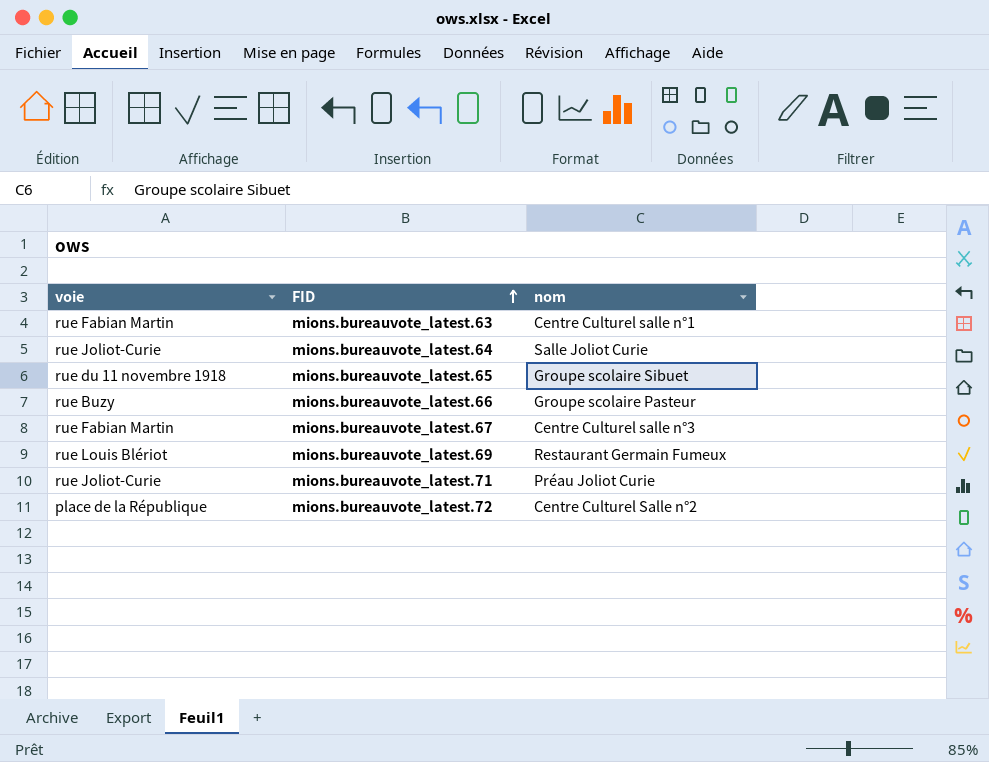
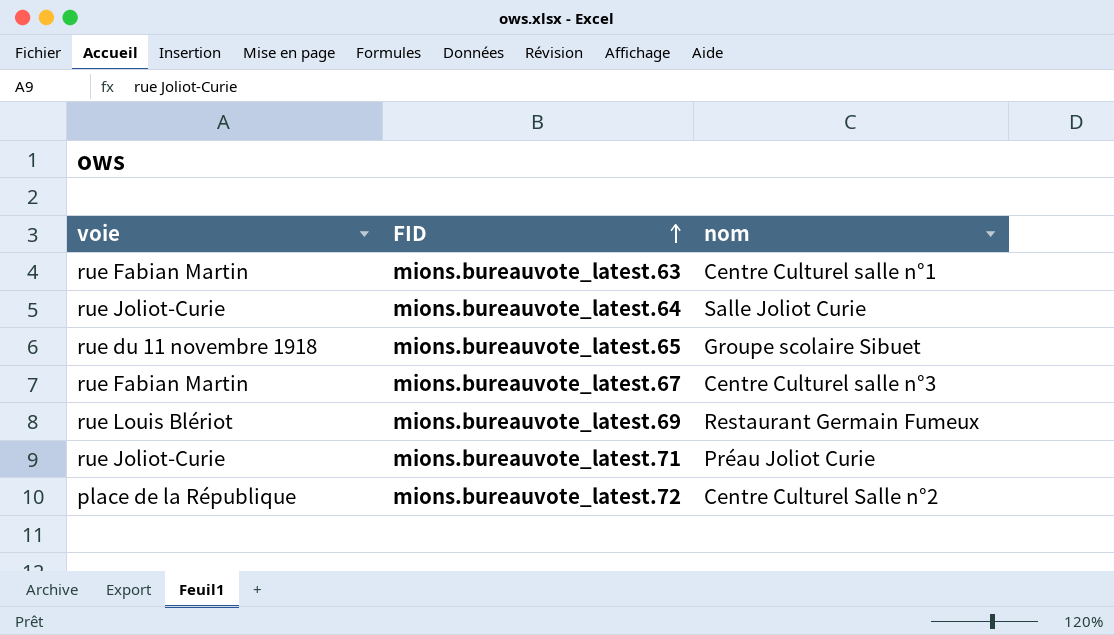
row mions.bureauvote_latest.66: rue Buzy | Groupe scolaire Pasteur -> none

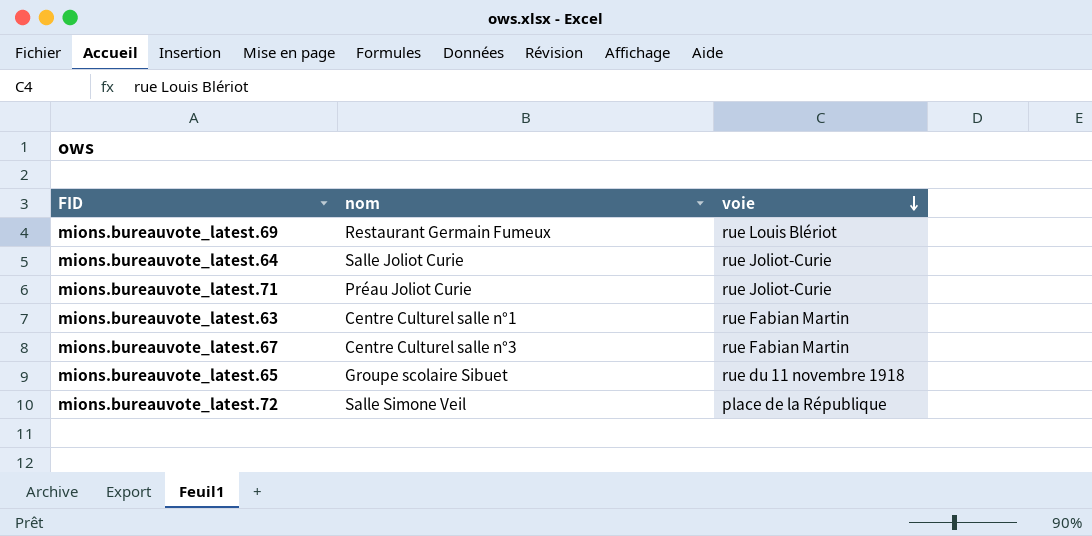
row order: FID ascending -> voie descending
column voie | position: 1 -> 3
mions.bureauvote_latest.72 | nom: Centre Culturel Salle n°2 -> Salle Simone Veil

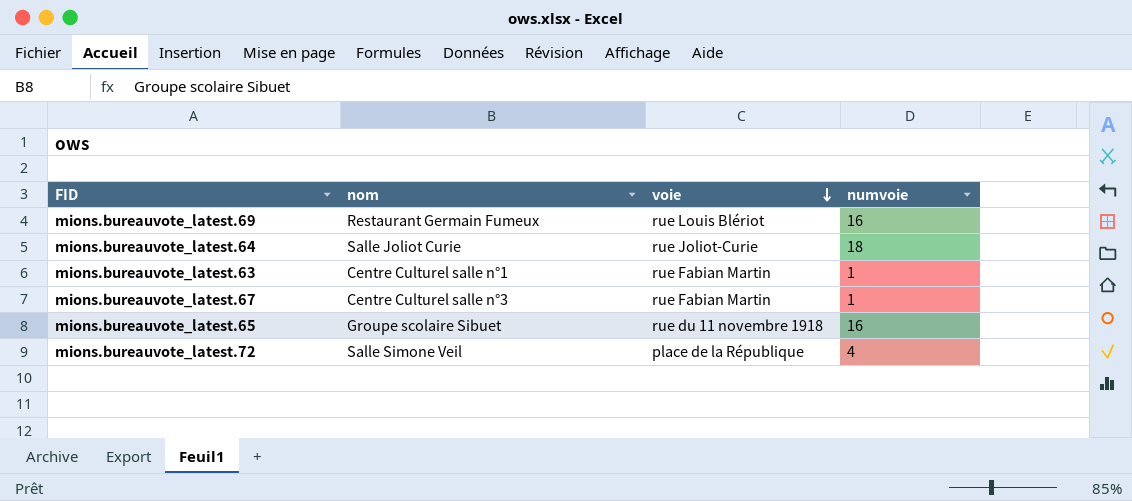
column numvoie | position: none -> 4
row mions.bureauvote_latest.71: Préau Joliot Curie | rue Joliot-Curie -> none

